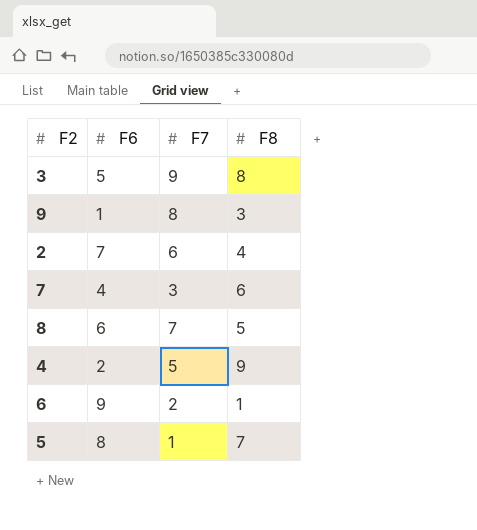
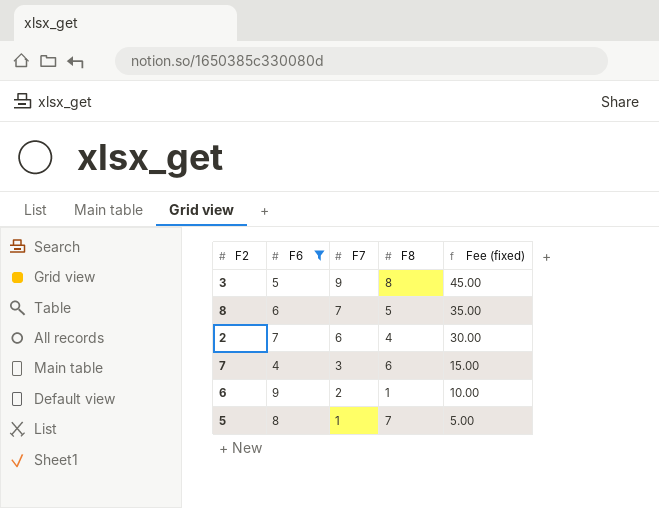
filter: none -> F6 >= 4
row order: none -> F7 descending
column Fee (fixed) | formula: none -> [F7] * 5

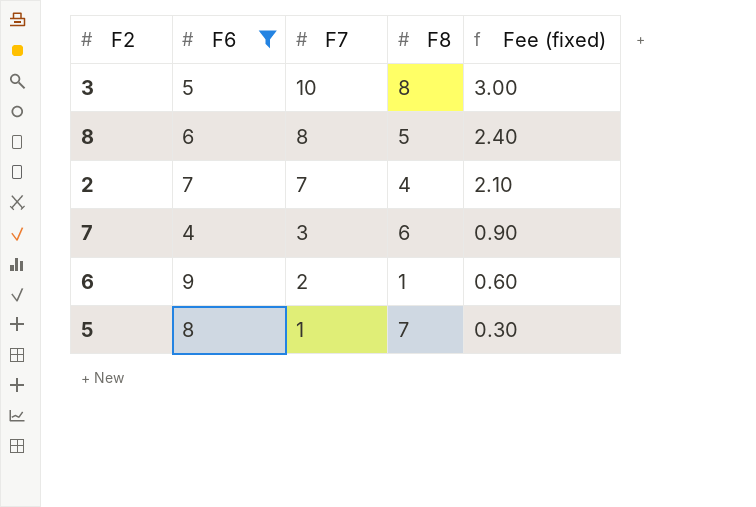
column Fee (fixed) | formula: [F7] * 5 -> [F7] * 0.3
3 | F7: 9 -> 10
8 | F7: 7 -> 8
2 | F7: 6 -> 7

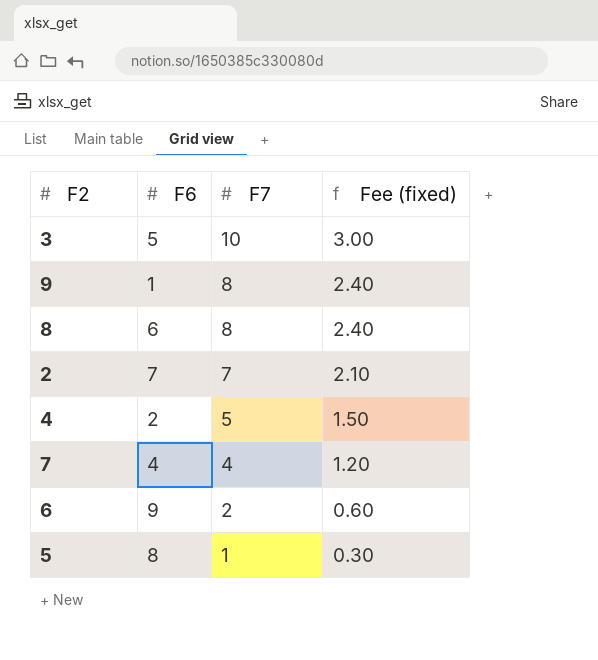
filter: F6 >= 4 -> none
column F8 | position: 4 -> none
7 | F7: 3 -> 4
7 | Fee (fixed): 0.90 -> 1.20

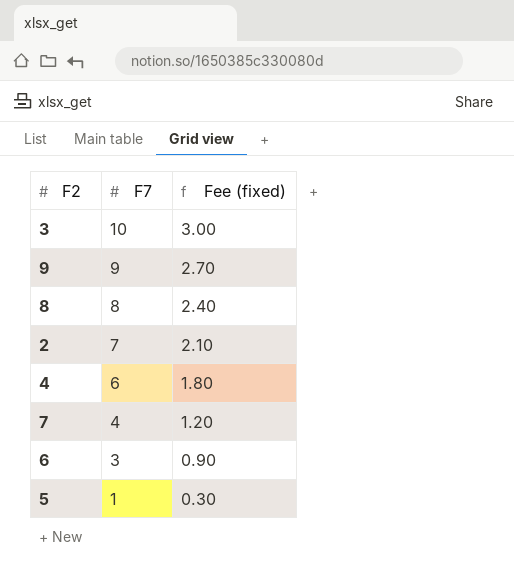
column F6 | position: 2 -> none
9 | F7: 8 -> 9
9 | Fee (fixed): 2.40 -> 2.70
4 | F7: 5 -> 6
4 | Fee (fixed): 1.50 -> 1.80
6 | F7: 2 -> 3
6 | Fee (fixed): 0.60 -> 0.90

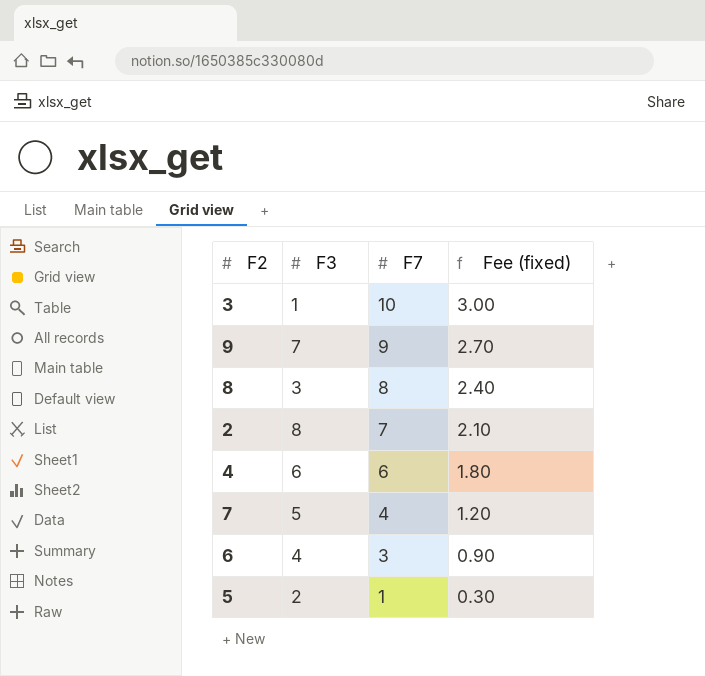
column F3 | position: none -> 2

